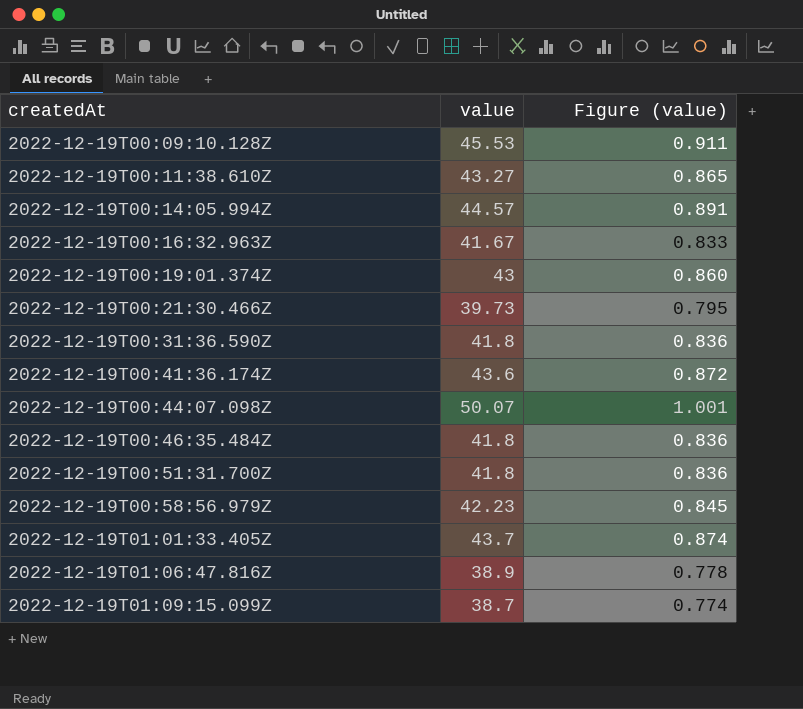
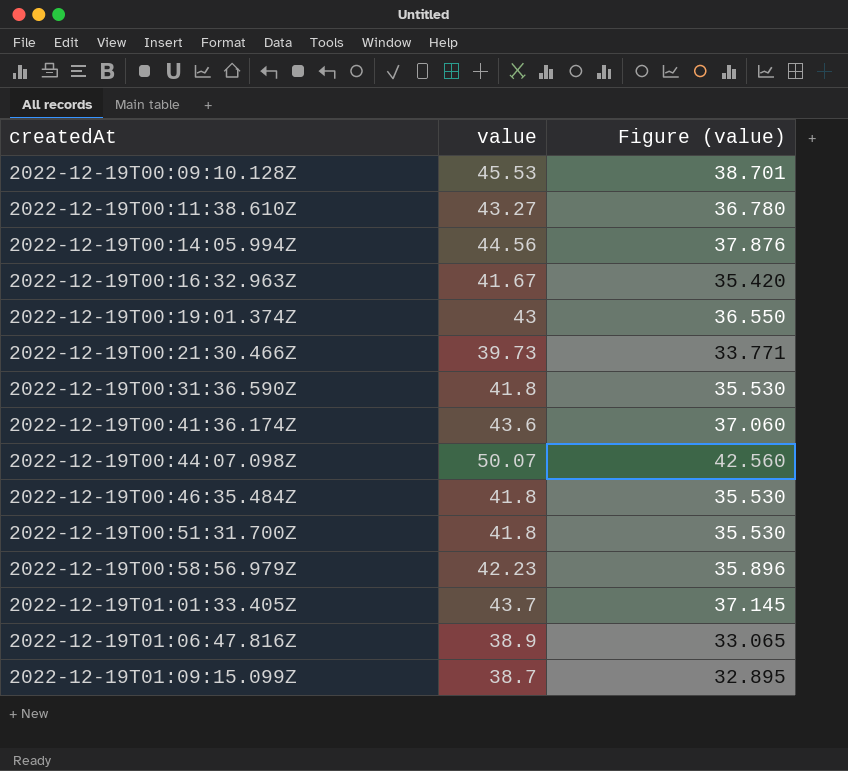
column Figure (value) | formula: [value] * 0.02 -> [value] * 0.85
2022-12-19T00:14:05.994Z | value: 44.57 -> 44.56

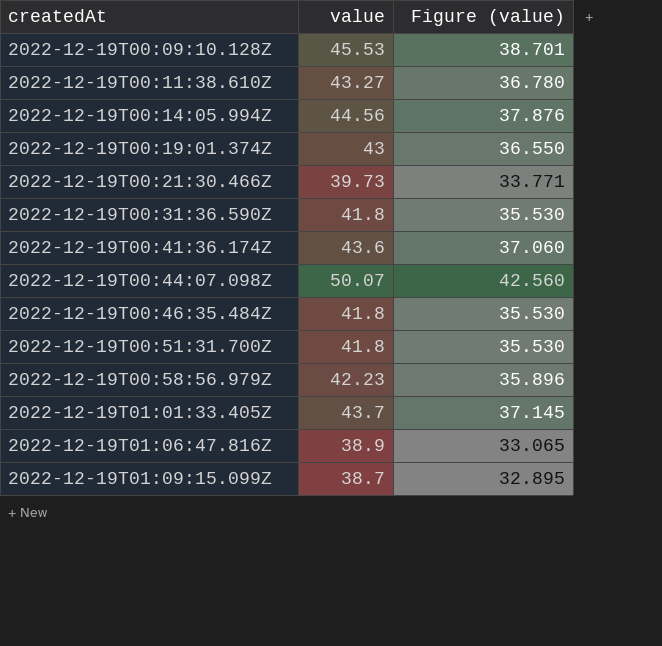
row 2022-12-19T00:16:32.963Z: 41.67 | 35.420 -> none

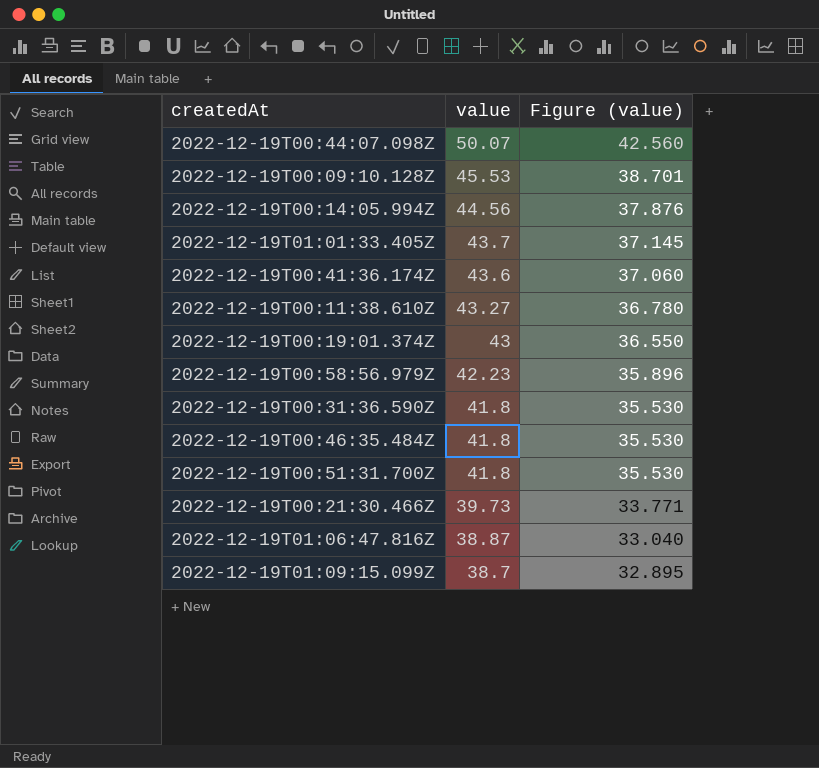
row order: createdAt ascending -> value descending
2022-12-19T01:06:47.816Z | value: 38.9 -> 38.87
2022-12-19T01:06:47.816Z | Figure (value): 33.065 -> 33.040

